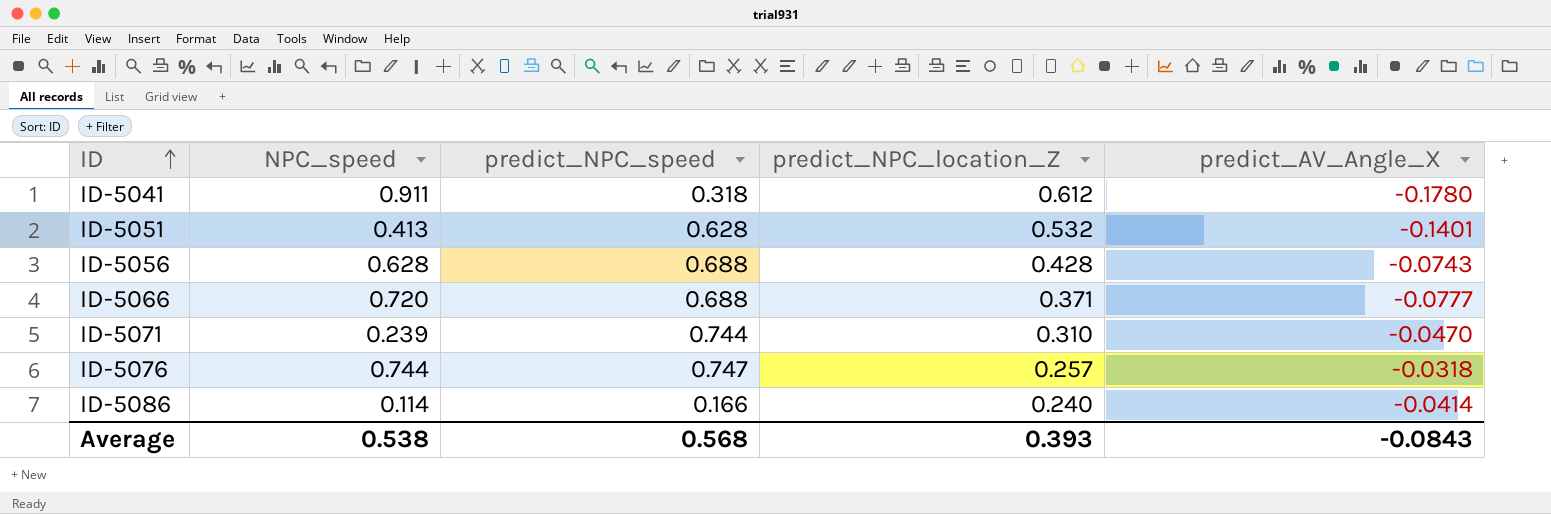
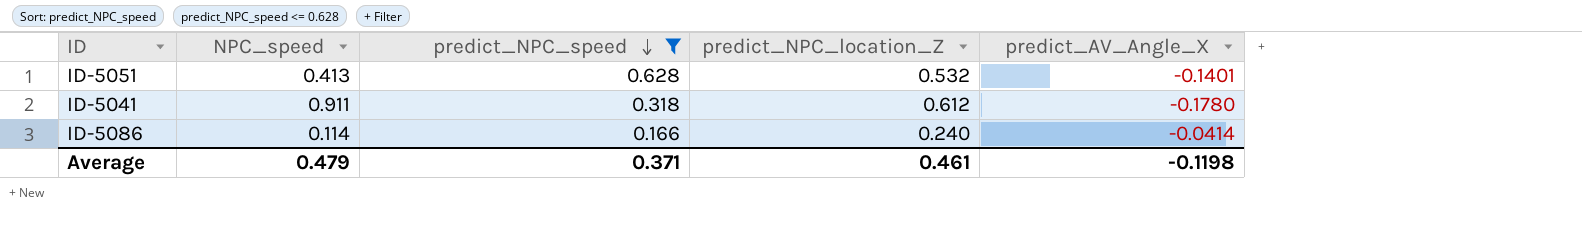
filter: none -> predict_NPC_speed <= 0.628
row order: ID ascending -> predict_NPC_speed descending
Average | NPC_speed: 0.538 -> 0.479
Average | predict_NPC_speed: 0.568 -> 0.371
Average | predict_NPC_location_Z: 0.393 -> 0.461
Average | predict_AV_Angle_X: -0.0843 -> -0.1198

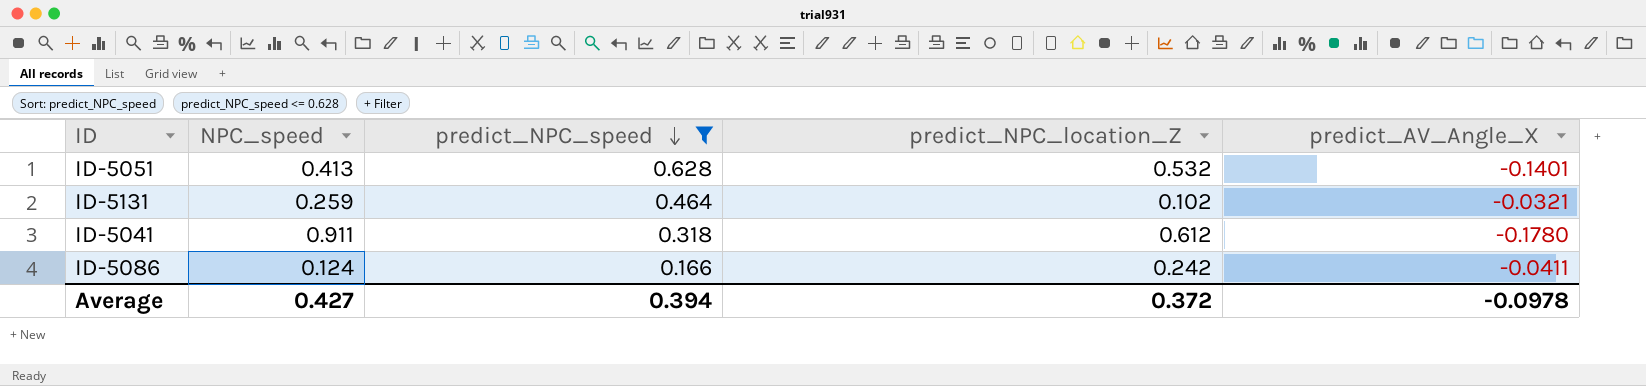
row ID-5131: none -> 0.259 | 0.464 | 0.102 | -0.0321
ID-5086 | NPC_speed: 0.114 -> 0.124
ID-5086 | predict_NPC_location_Z: 0.240 -> 0.242
ID-5086 | predict_AV_Angle_X: -0.0414 -> -0.0411
Average | NPC_speed: 0.479 -> 0.427
Average | predict_NPC_speed: 0.371 -> 0.394
Average | predict_NPC_location_Z: 0.461 -> 0.372
Average | predict_AV_Angle_X: -0.1198 -> -0.0978

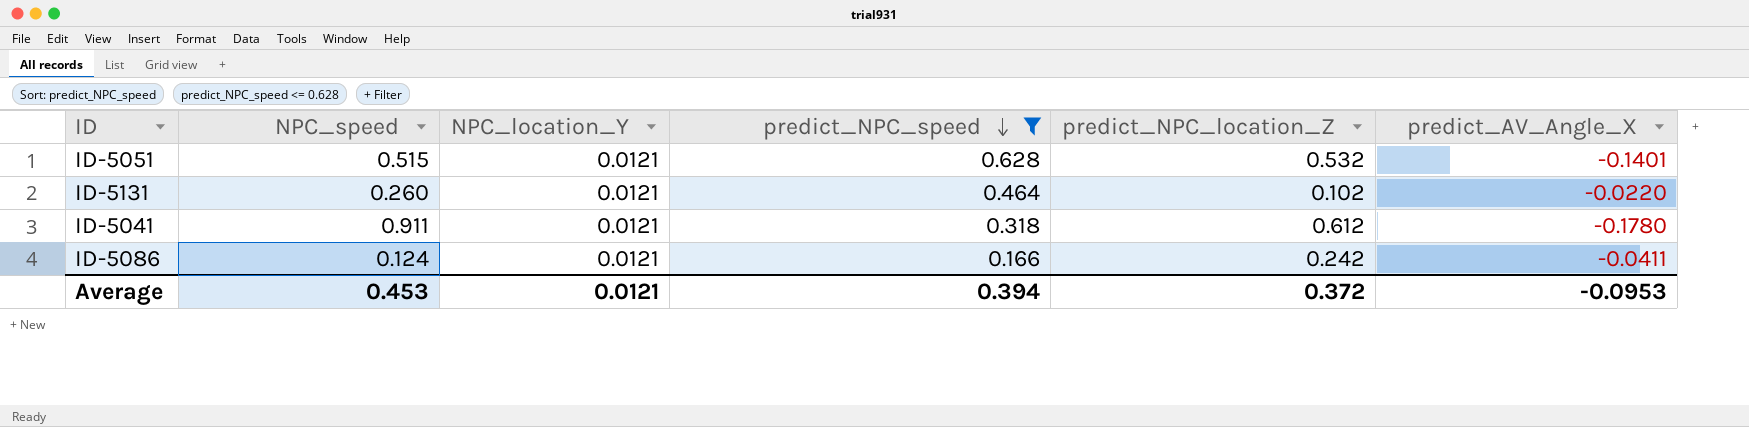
column NPC_location_Y | position: none -> 3
ID-5051 | NPC_speed: 0.413 -> 0.515
ID-5131 | NPC_speed: 0.259 -> 0.260
ID-5131 | predict_AV_Angle_X: -0.0321 -> -0.0220
Average | NPC_speed: 0.427 -> 0.453
Average | predict_AV_Angle_X: -0.0978 -> -0.0953

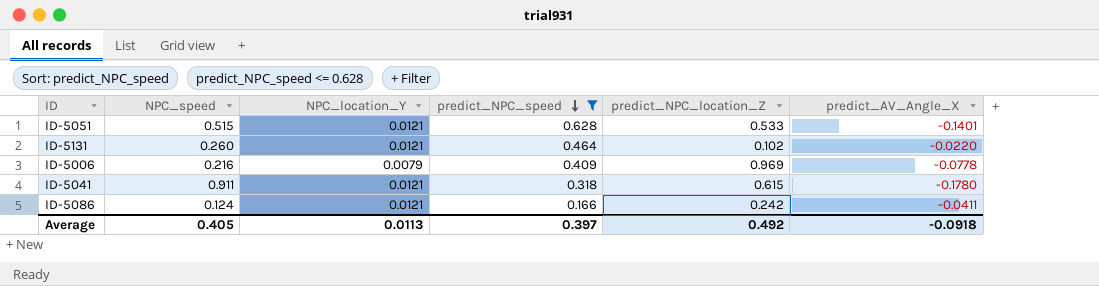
ID-5051 | predict_NPC_location_Z: 0.532 -> 0.533
row ID-5006: none -> 0.216 | 0.0079 | 0.409 | 0.969 | -0.0778
ID-5041 | predict_NPC_location_Z: 0.612 -> 0.615
Average | NPC_speed: 0.453 -> 0.405
Average | NPC_location_Y: 0.0121 -> 0.0113
Average | predict_NPC_speed: 0.394 -> 0.397
Average | predict_NPC_location_Z: 0.372 -> 0.492
Average | predict_AV_Angle_X: -0.0953 -> -0.0918

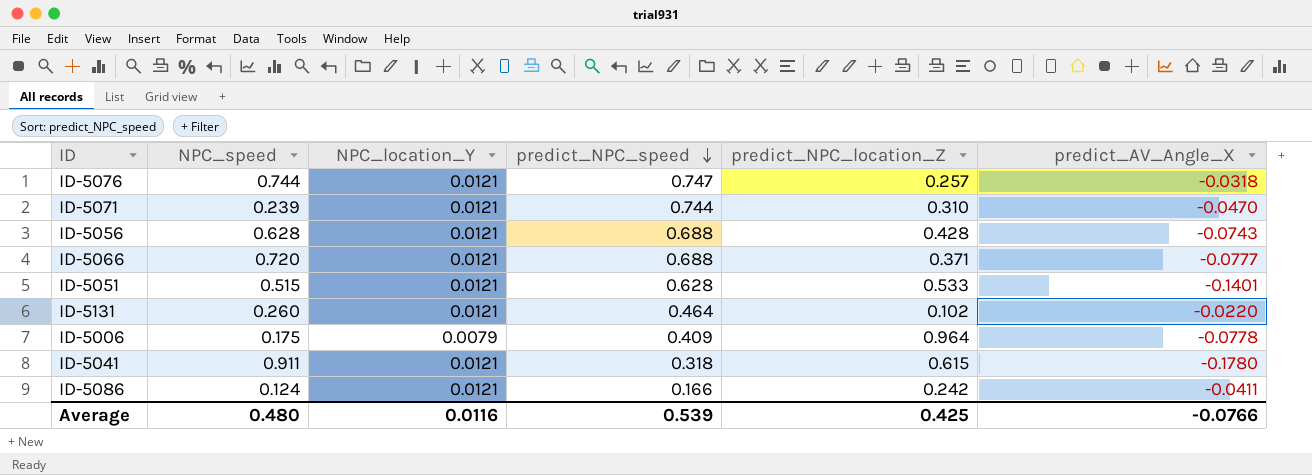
filter: predict_NPC_speed <= 0.628 -> none
ID-5006 | NPC_speed: 0.216 -> 0.175
ID-5006 | predict_NPC_location_Z: 0.969 -> 0.964
Average | NPC_speed: 0.405 -> 0.480
Average | NPC_location_Y: 0.0113 -> 0.0116
Average | predict_NPC_speed: 0.397 -> 0.539
Average | predict_NPC_location_Z: 0.492 -> 0.425
Average | predict_AV_Angle_X: -0.0918 -> -0.0766

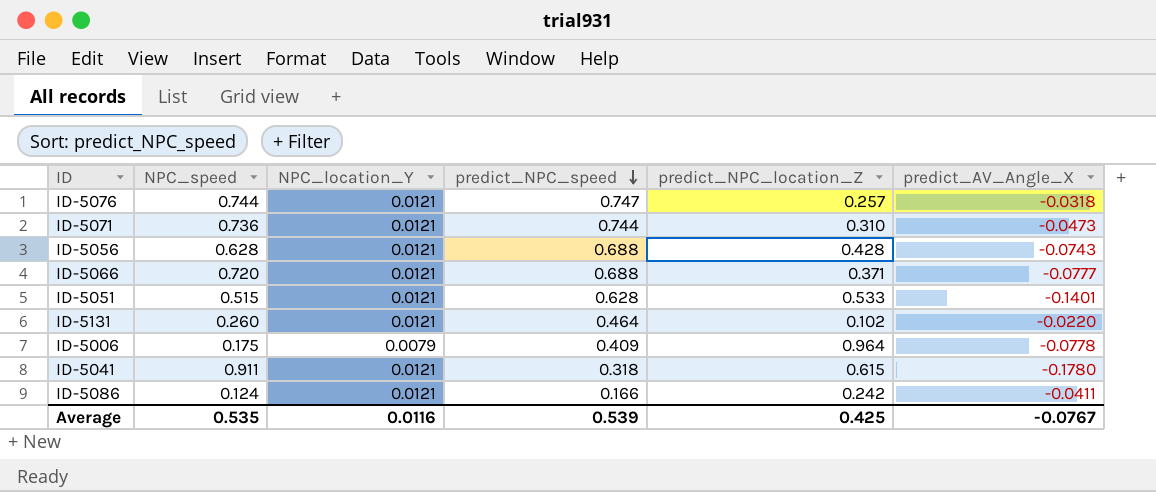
ID-5071 | NPC_speed: 0.239 -> 0.736
ID-5071 | predict_AV_Angle_X: -0.0470 -> -0.0473
Average | NPC_speed: 0.480 -> 0.535
Average | predict_AV_Angle_X: -0.0766 -> -0.0767

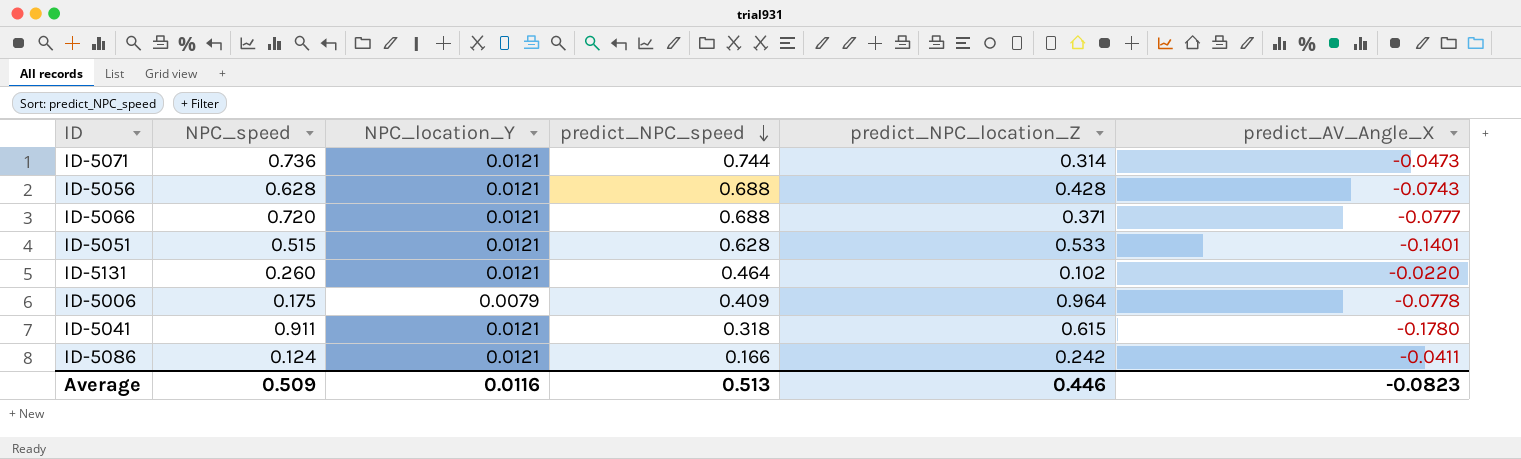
row ID-5076: 0.744 | 0.0121 | 0.747 | 0.257 | -0.0318 -> none
ID-5071 | predict_NPC_location_Z: 0.310 -> 0.314
Average | NPC_speed: 0.535 -> 0.509
Average | predict_NPC_speed: 0.539 -> 0.513
Average | predict_NPC_location_Z: 0.425 -> 0.446
Average | predict_AV_Angle_X: -0.0767 -> -0.0823

